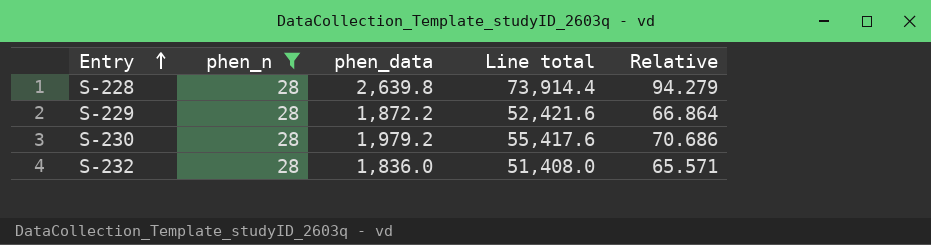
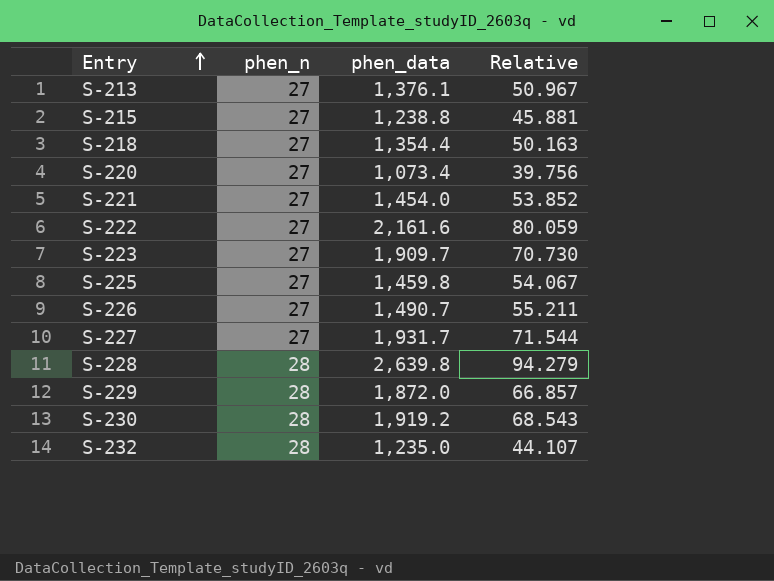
filter: phen_n = 28 -> none
column Line total | formula: [phen_n] * [phen_data] -> none
S-229 | phen_data: 1,872.2 -> 1,872.0
S-229 | Relative: 66.864 -> 66.857
S-230 | phen_data: 1,979.2 -> 1,919.2
S-230 | Relative: 70.686 -> 68.543
S-232 | phen_data: 1,836.0 -> 1,235.0
S-232 | Relative: 65.571 -> 44.107

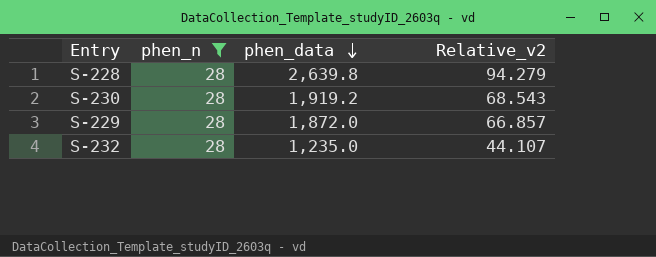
filter: none -> phen_n = 28
row order: Entry ascending -> phen_data descending
column name: Relative -> Relative_v2

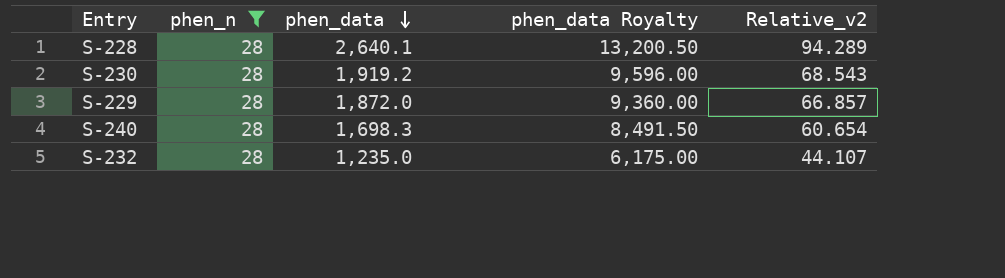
column phen_data Royalty | formula: none -> [phen_data] * 5
S-228 | phen_data: 2,639.8 -> 2,640.1
S-228 | Relative_v2: 94.279 -> 94.289
row S-240: none -> 28 | 1,698.3 | 8,491.50 | 60.654

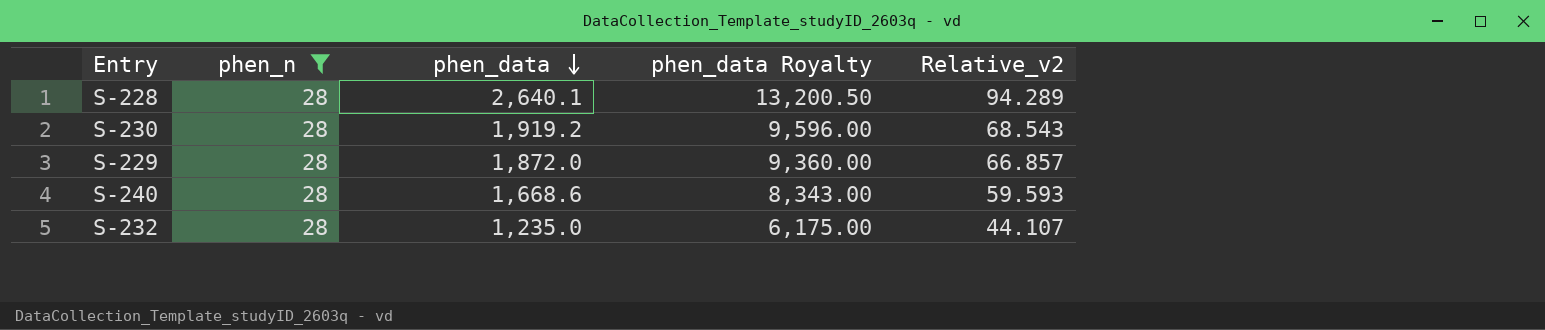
S-240 | phen_data: 1,698.3 -> 1,668.6
S-240 | phen_data Royalty: 8,491.50 -> 8,343.00
S-240 | Relative_v2: 60.654 -> 59.593

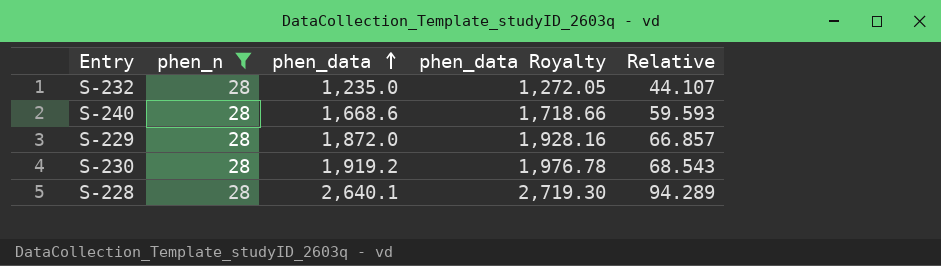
row order: phen_data descending -> phen_data ascending
column phen_data Royalty | formula: [phen_data] * 5 -> [phen_data] * 1.03
column name: Relative_v2 -> Relative

